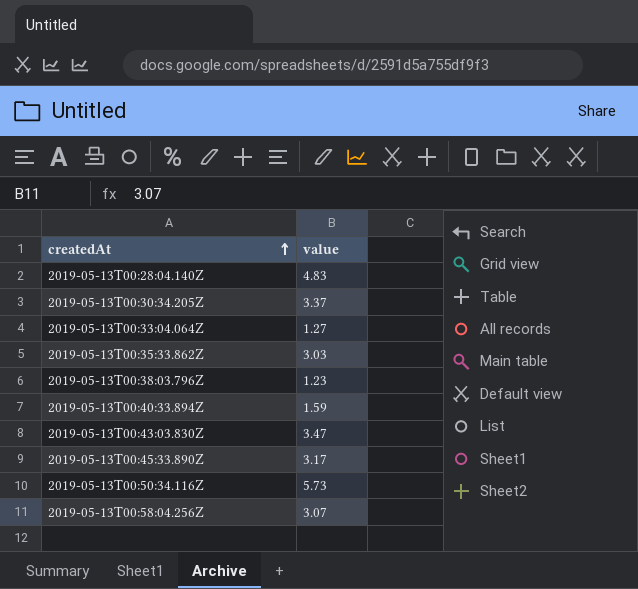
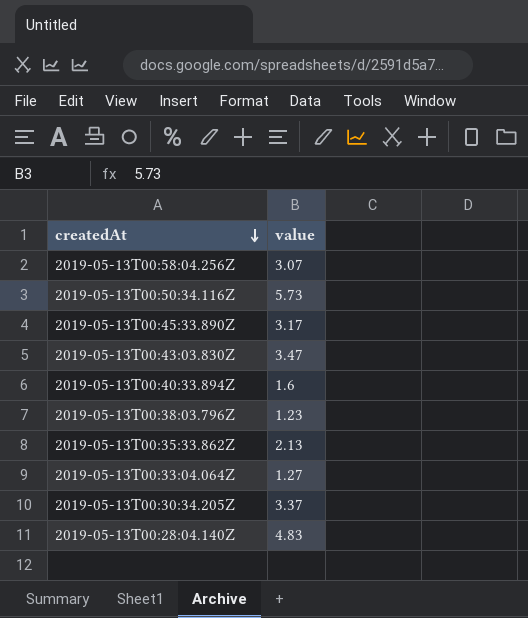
row order: createdAt ascending -> createdAt descending
2019-05-13T00:40:33.894Z | value: 1.59 -> 1.6
2019-05-13T00:35:33.862Z | value: 3.03 -> 2.13

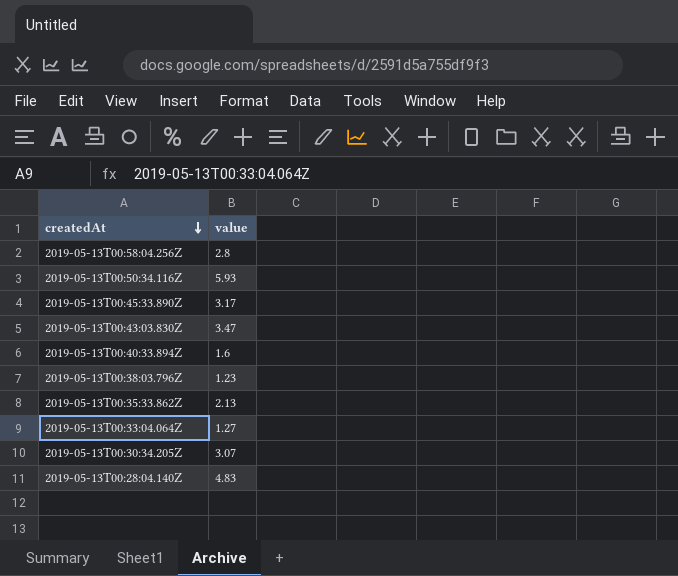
2019-05-13T00:58:04.256Z | value: 3.07 -> 2.8
2019-05-13T00:50:34.116Z | value: 5.73 -> 5.93
2019-05-13T00:30:34.205Z | value: 3.37 -> 3.07

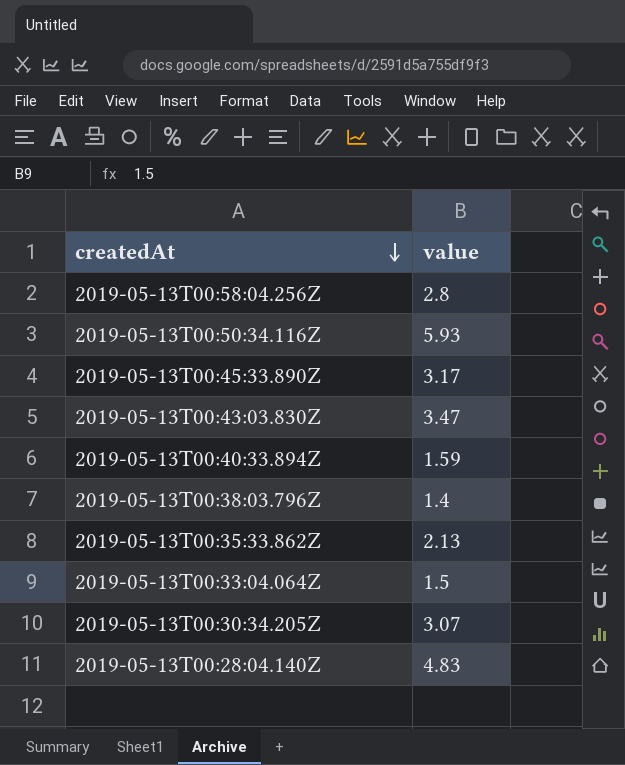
2019-05-13T00:40:33.894Z | value: 1.6 -> 1.59
2019-05-13T00:38:03.796Z | value: 1.23 -> 1.4
2019-05-13T00:33:04.064Z | value: 1.27 -> 1.5

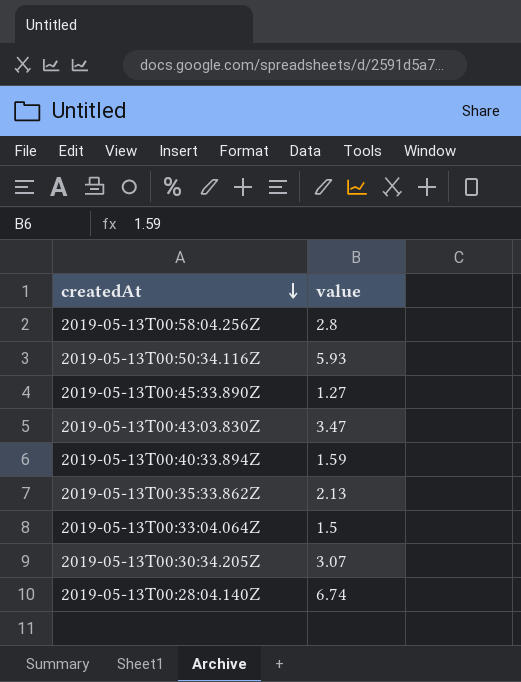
row 2019-05-13T00:38:03.796Z: 1.4 -> none
2019-05-13T00:45:33.890Z | value: 3.17 -> 1.27
2019-05-13T00:28:04.140Z | value: 4.83 -> 6.74

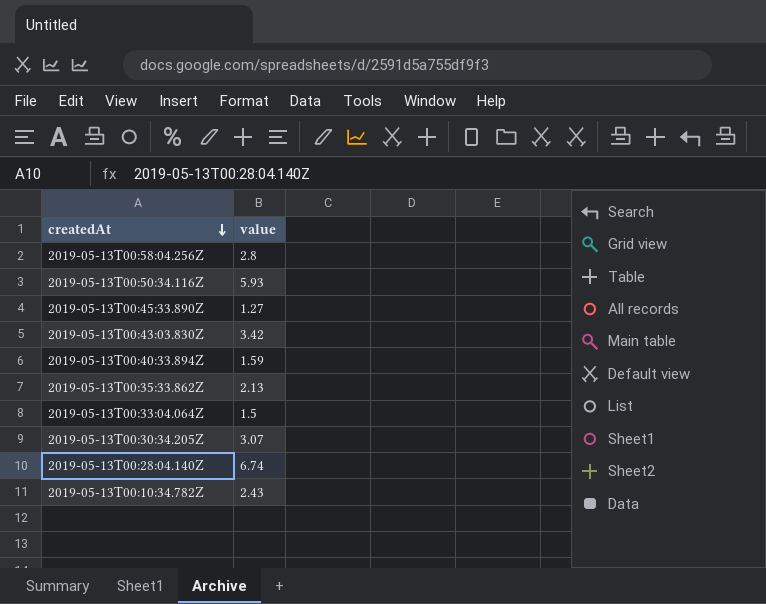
2019-05-13T00:43:03.830Z | value: 3.47 -> 3.42
row 2019-05-13T00:10:34.782Z: none -> 2.43

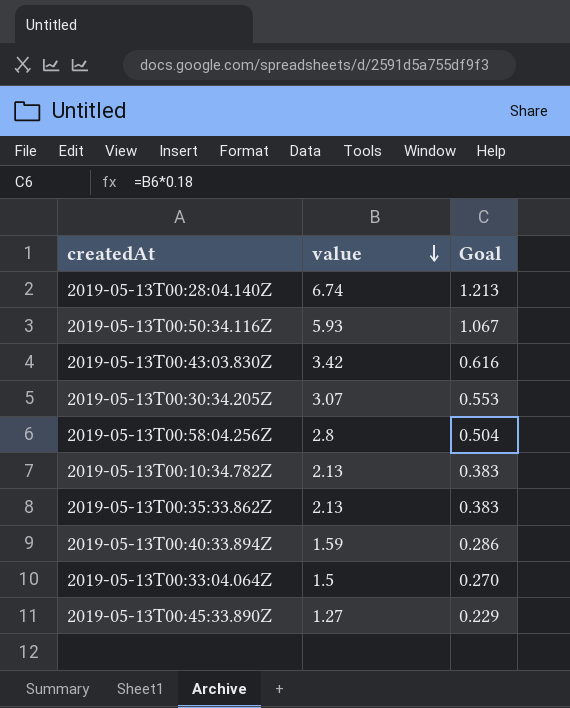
row order: createdAt descending -> value descending
column Goal | formula: none -> [value] * 0.18
2019-05-13T00:10:34.782Z | value: 2.43 -> 2.13

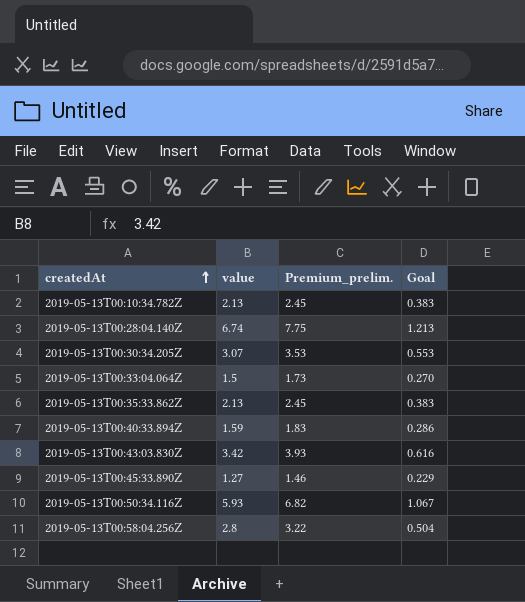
row order: value descending -> createdAt ascending
column Premium_prelim. | formula: none -> [value] * 1.15

